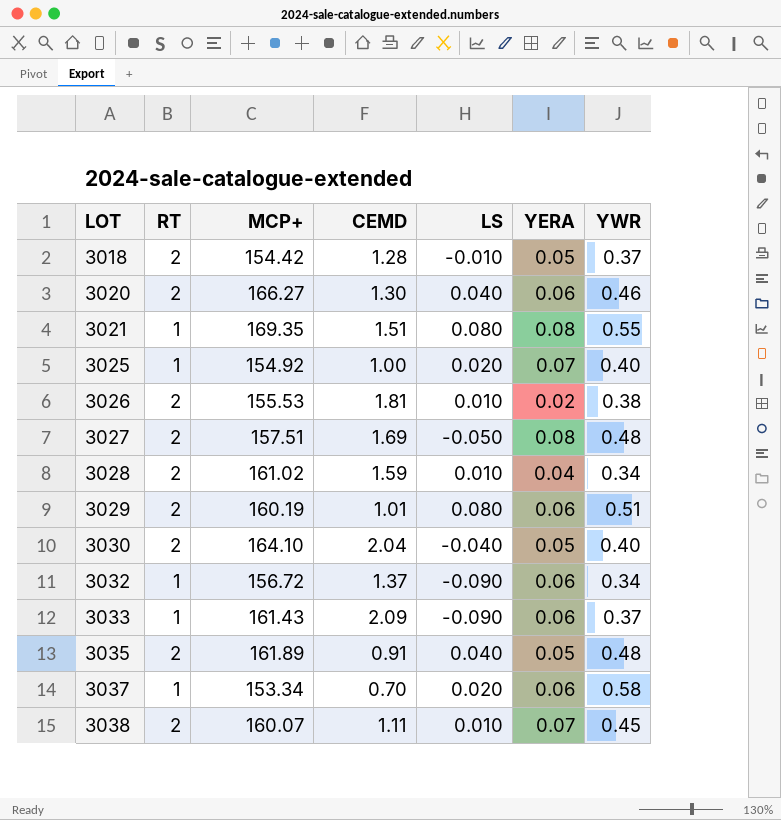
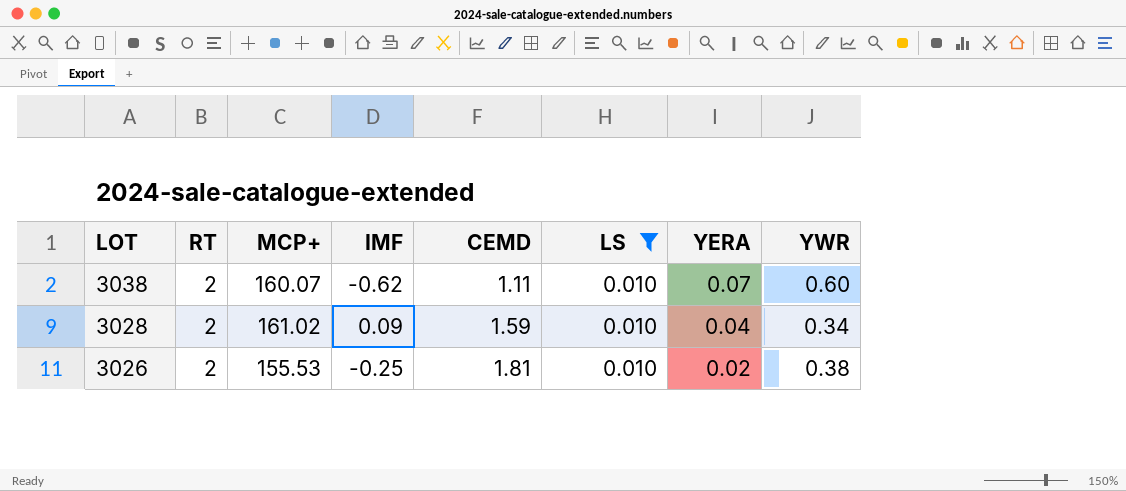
filter: none -> LS = 0.010
row order: LOT ascending -> LOT descending
column IMF | position: none -> 4
3038 | YWR: 0.45 -> 0.60

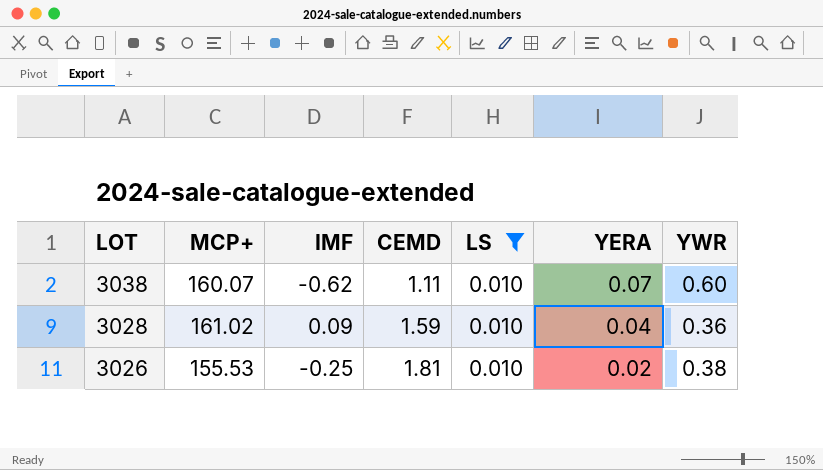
column RT | position: 2 -> none
3028 | YWR: 0.34 -> 0.36

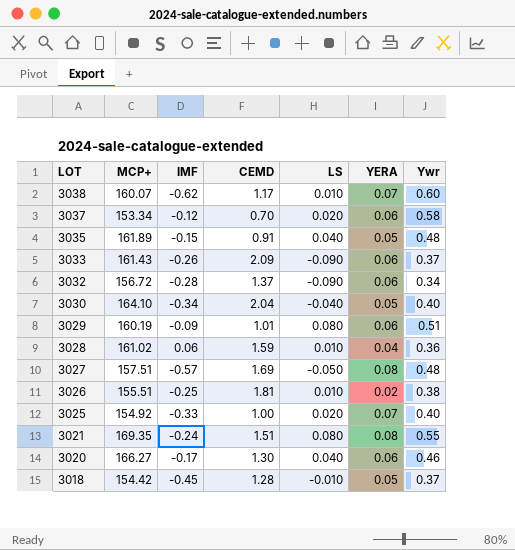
filter: LS = 0.010 -> none
column name: YWR -> Ywr
3038 | CEMD: 1.11 -> 1.17
3028 | IMF: 0.09 -> 0.06
3026 | MCP+: 155.53 -> 155.51

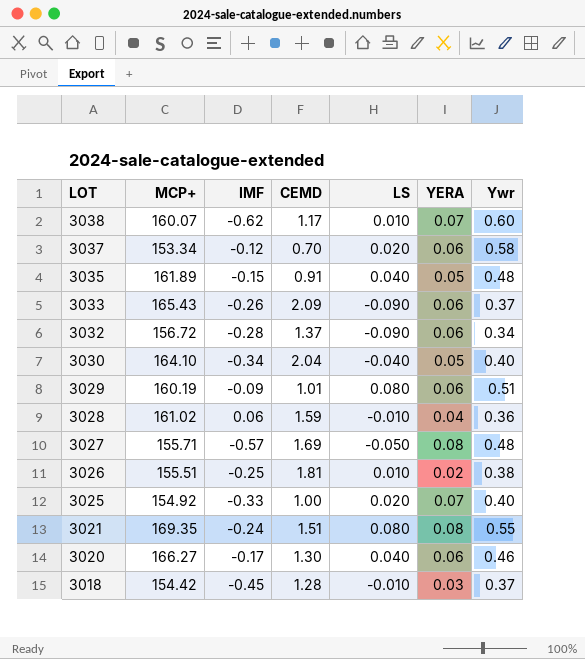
3033 | MCP+: 161.43 -> 165.43
3028 | LS: 0.010 -> -0.010
3027 | MCP+: 157.51 -> 155.71
3018 | YERA: 0.05 -> 0.03

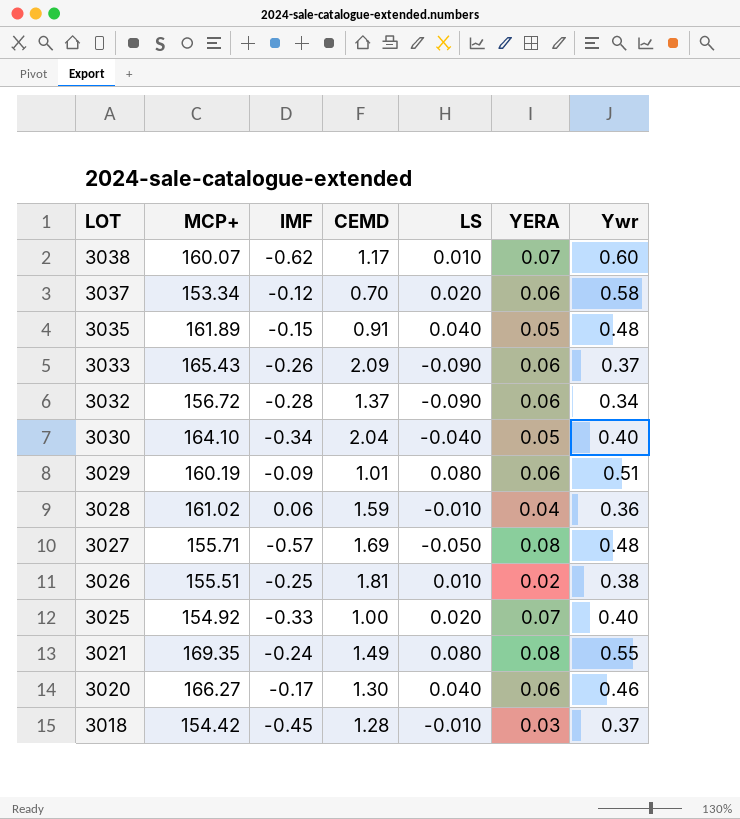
3021 | CEMD: 1.51 -> 1.49

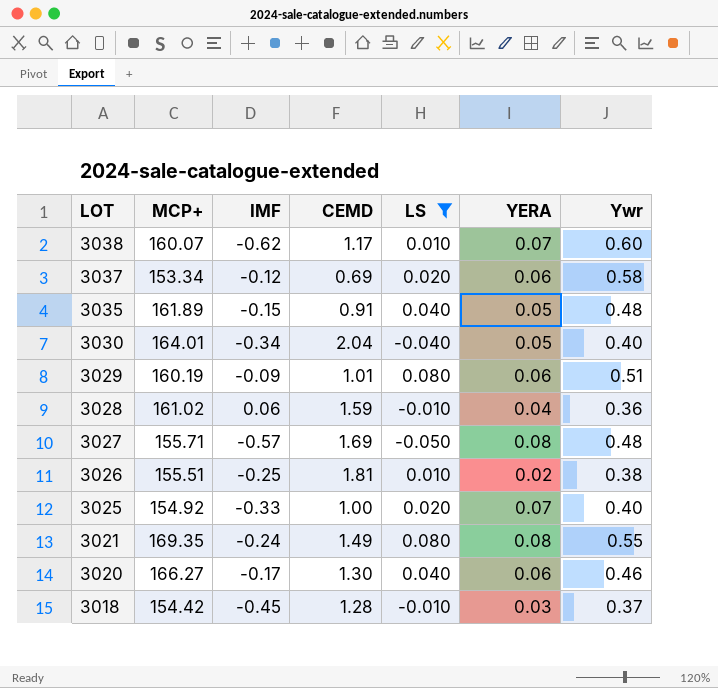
filter: none -> LS != -0.090
3037 | CEMD: 0.70 -> 0.69
3030 | MCP+: 164.10 -> 164.01

